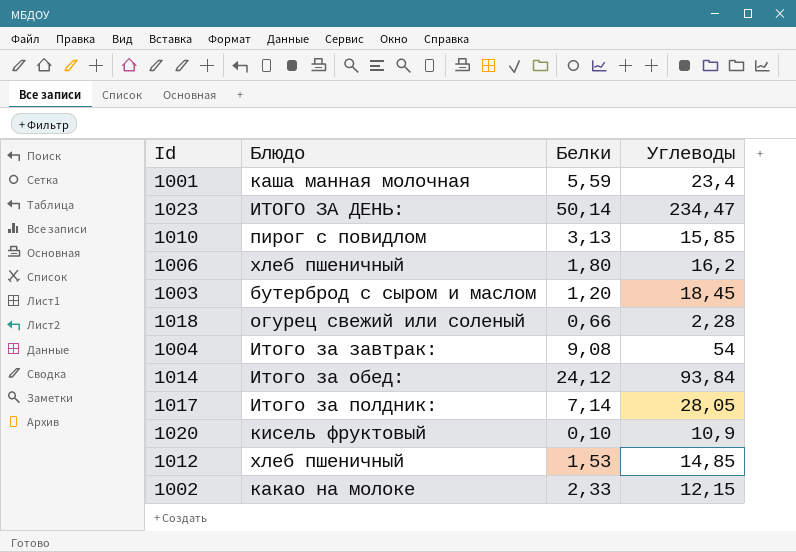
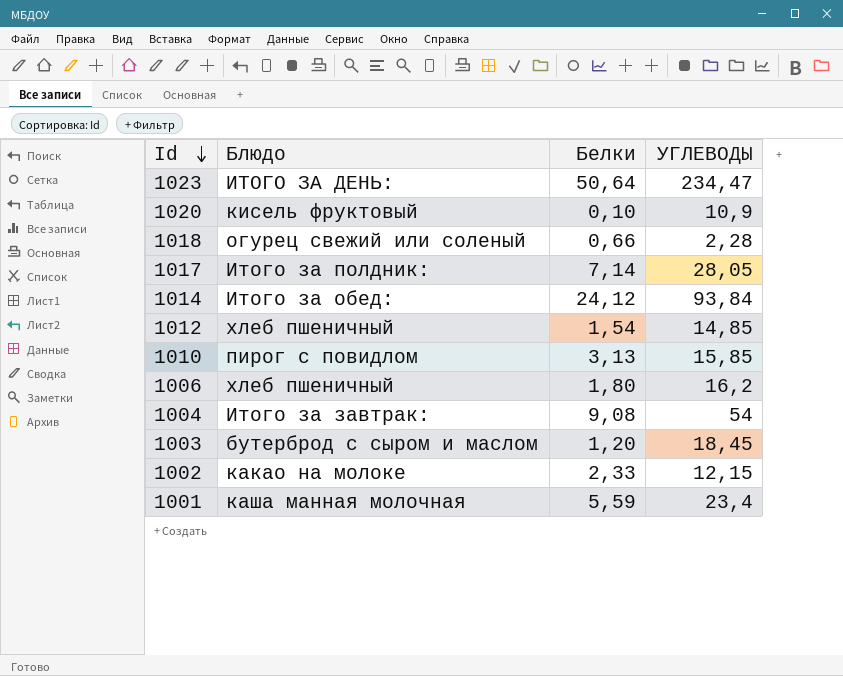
row order: none -> Id descending
column name: Углеводы -> УГЛЕВОДЫ
1023 | Белки: 50,14 -> 50,64
1012 | Белки: 1,53 -> 1,54

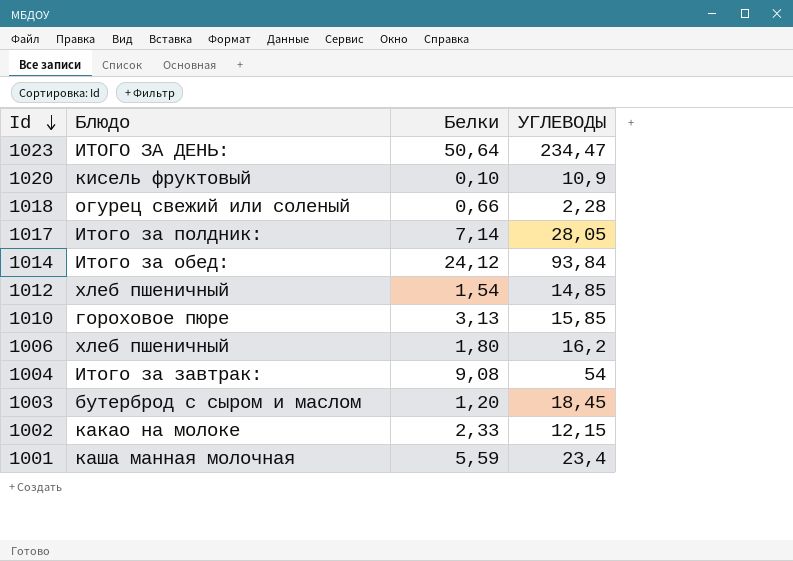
1010 | Блюдо: пирог с повидлом -> гороховое пюре

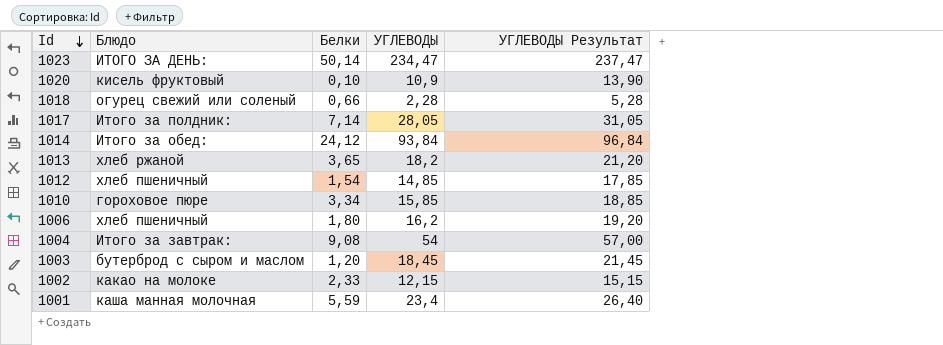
column УГЛЕВОДЫ Результат | formula: none -> [УГЛЕВОДЫ] + 3
1023 | Белки: 50,64 -> 50,14
row 1013: none -> хлеб ржаной | 3,65 | 18,2 | 21,20
1010 | Белки: 3,13 -> 3,34

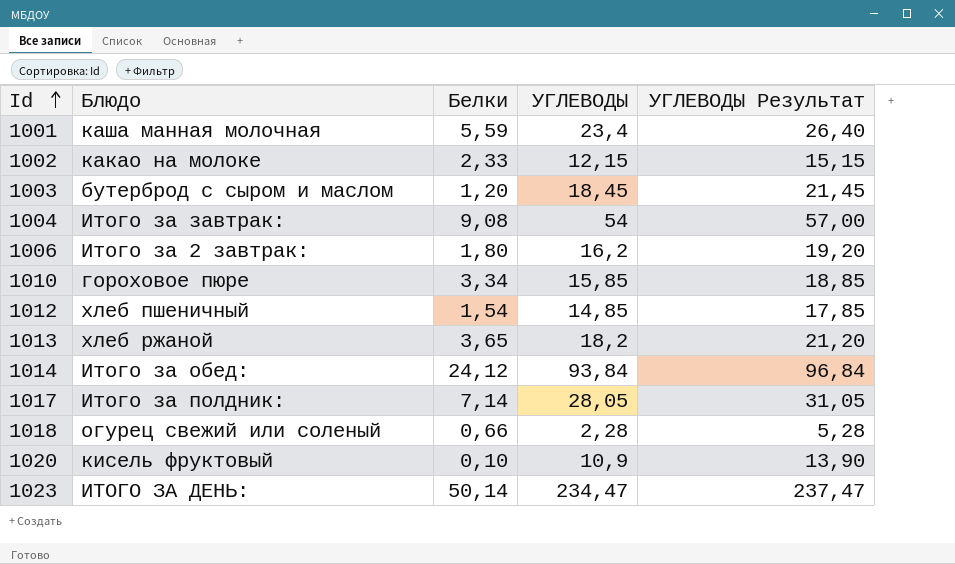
row order: Id descending -> Id ascending
1006 | Блюдо: хлеб пшеничный -> Итого за 2 завтрак:

